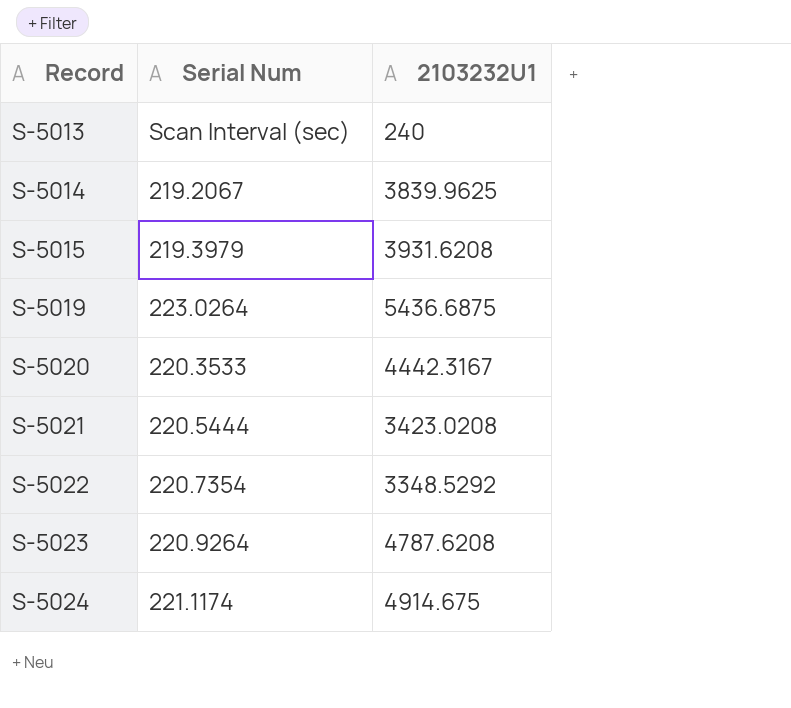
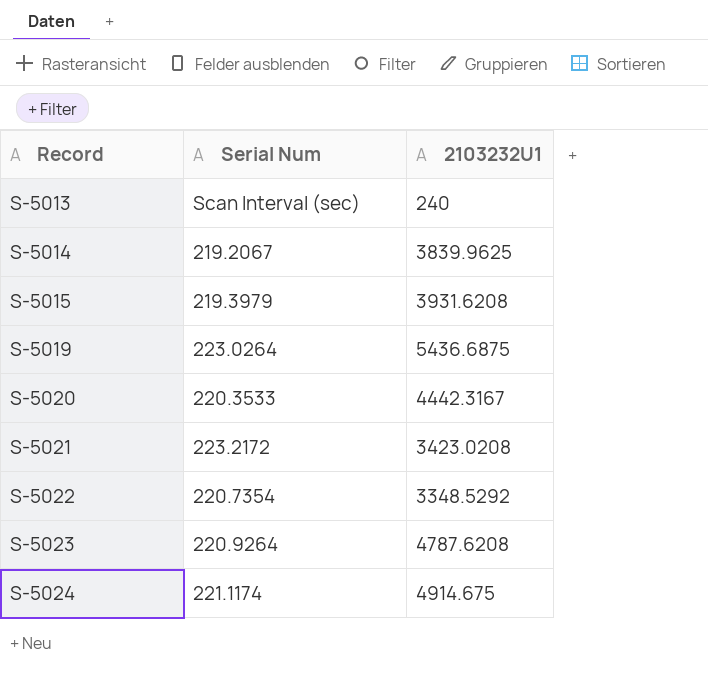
S-5021 | Serial Num: 220.5444 -> 223.2172

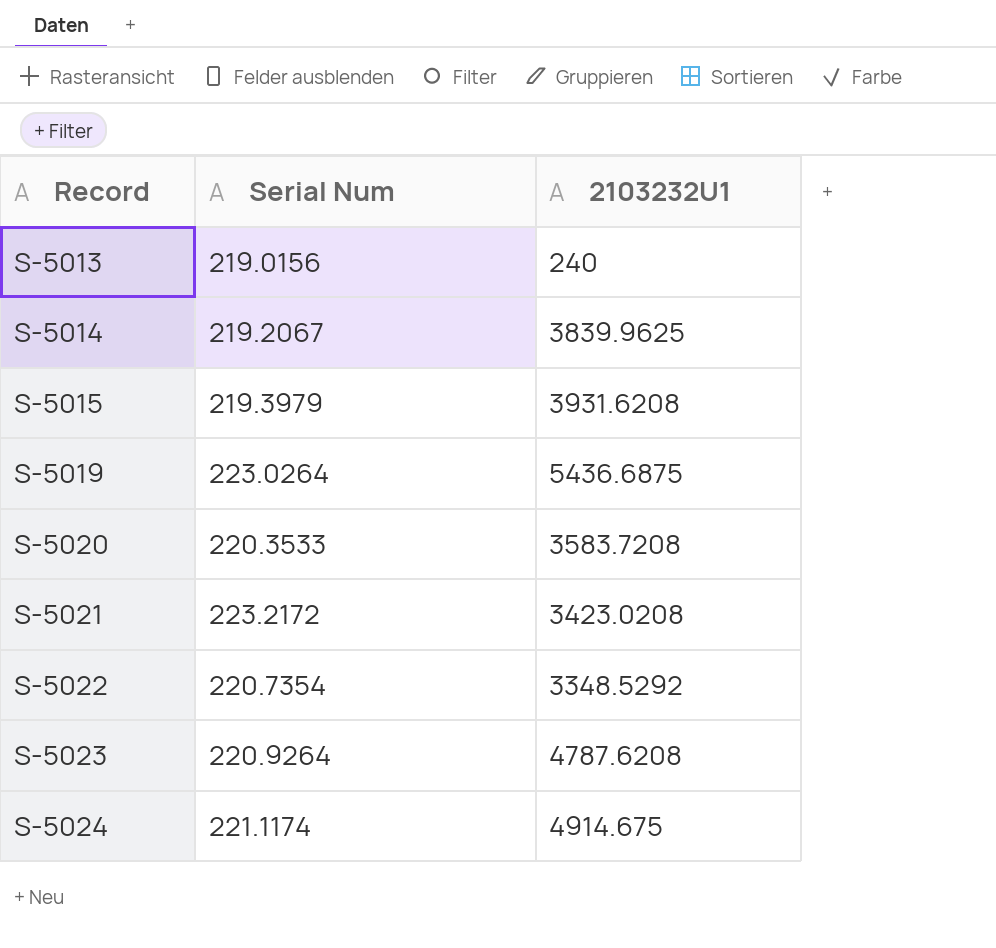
S-5013 | Serial Num: Scan Interval (sec) -> 219.0156
S-5020 | 2103232U1: 4442.3167 -> 3583.7208

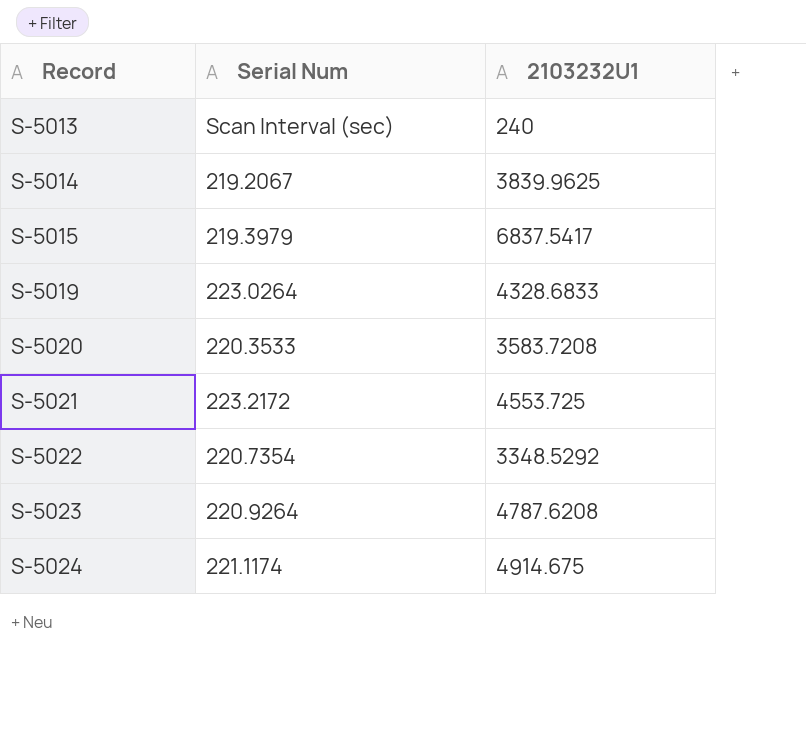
S-5013 | Serial Num: 219.0156 -> Scan Interval (sec)
S-5015 | 2103232U1: 3931.6208 -> 6837.5417
S-5019 | 2103232U1: 5436.6875 -> 4328.6833
S-5021 | 2103232U1: 3423.0208 -> 4553.725

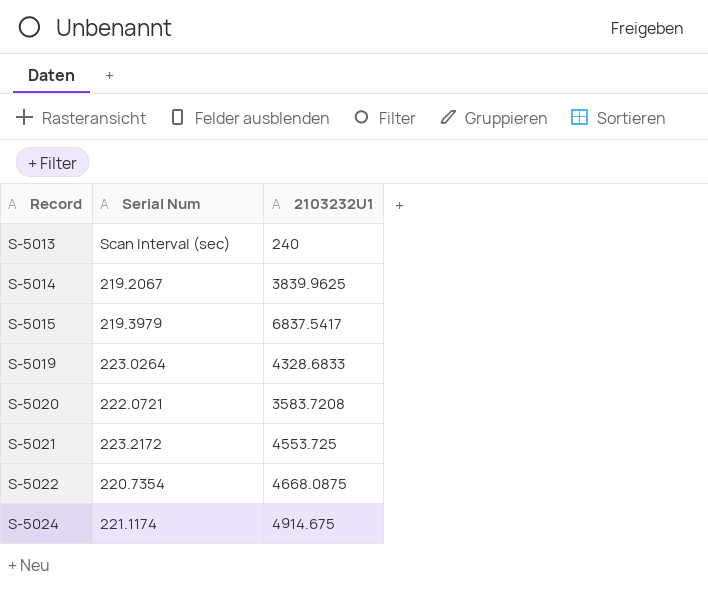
row S-5023: 220.9264 | 4787.6208 -> none
S-5020 | Serial Num: 220.3533 -> 222.0721
S-5022 | 2103232U1: 3348.5292 -> 4668.0875

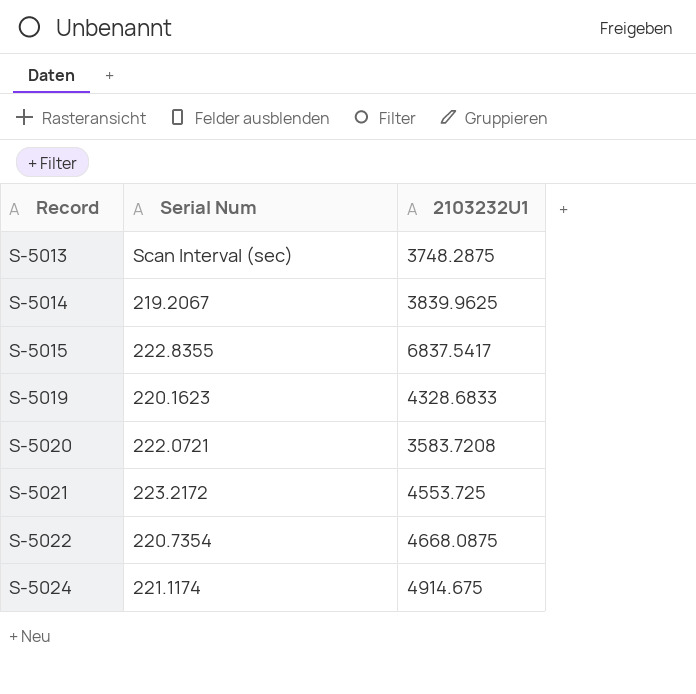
S-5013 | 2103232U1: 240 -> 3748.2875
S-5015 | Serial Num: 219.3979 -> 222.8355
S-5019 | Serial Num: 223.0264 -> 220.1623

